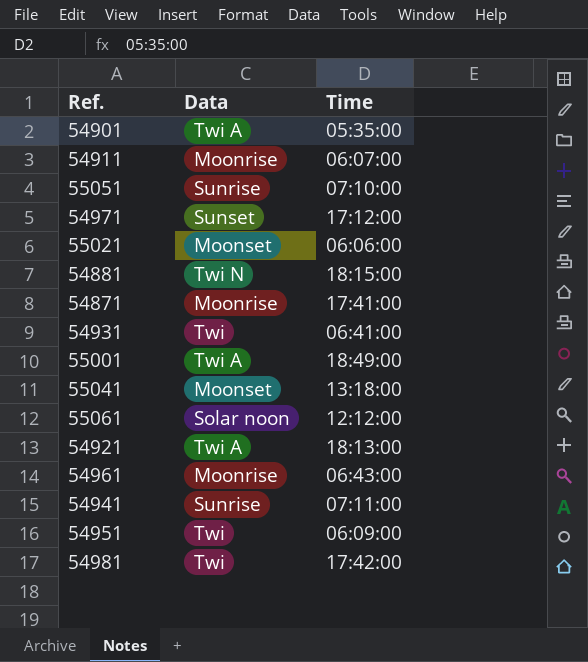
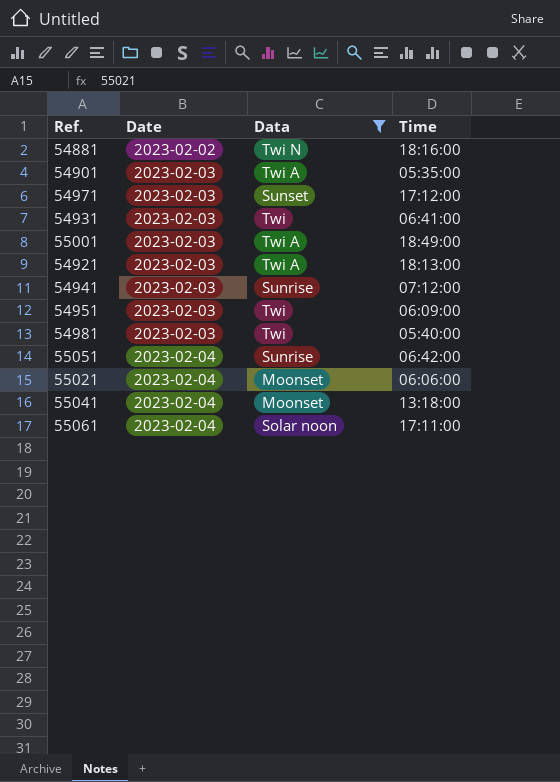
filter: none -> Data != Moonrise
row order: none -> Date ascending
column Date | position: none -> 2
54881 | Time: 18:15:00 -> 18:16:00
54941 | Time: 07:11:00 -> 07:12:00
54981 | Time: 17:42:00 -> 05:40:00
55051 | Time: 07:10:00 -> 06:42:00
55061 | Time: 12:12:00 -> 17:11:00

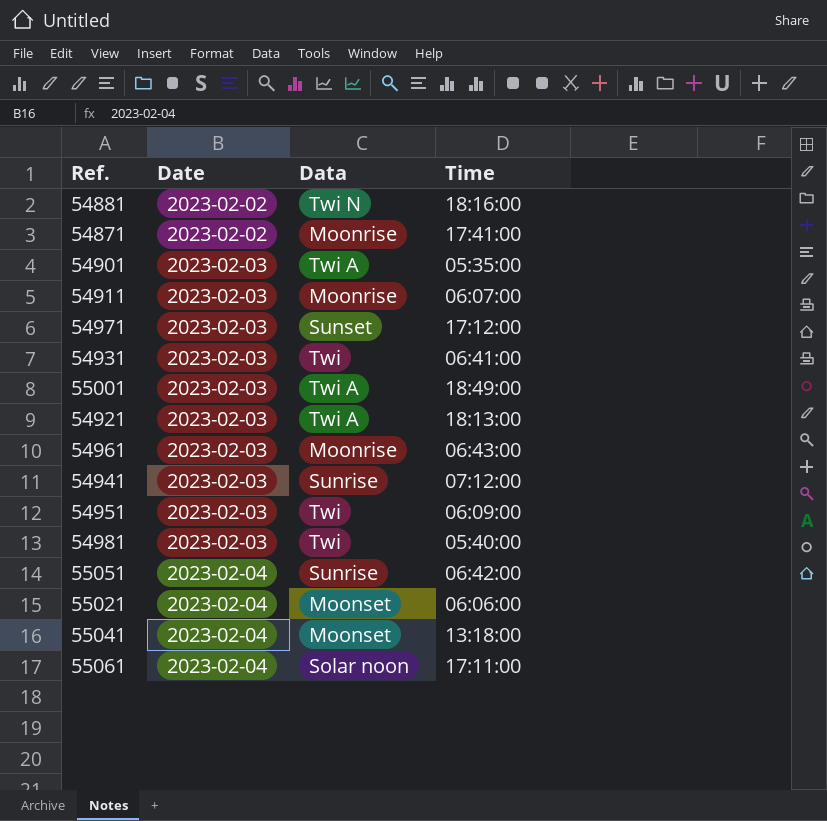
filter: Data != Moonrise -> none

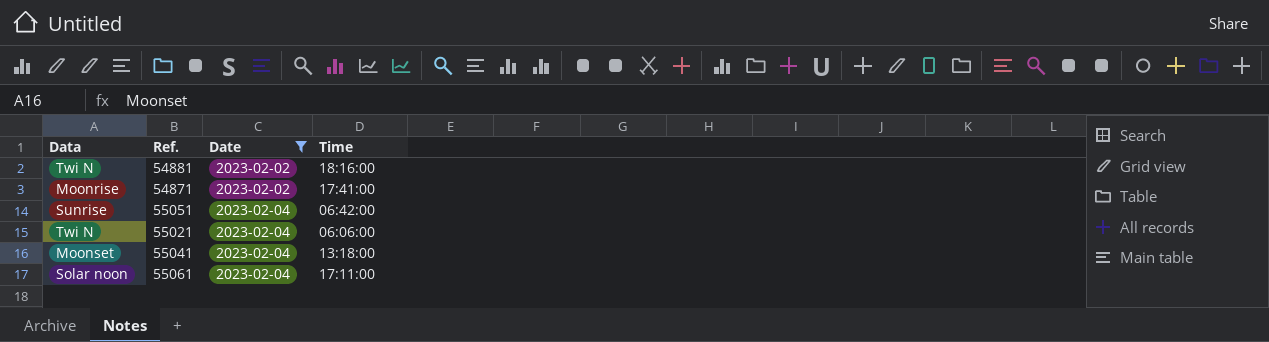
filter: none -> Date != 2023-02-03
column Data | position: 3 -> 1
55021 | Data: Moonset -> Twi N

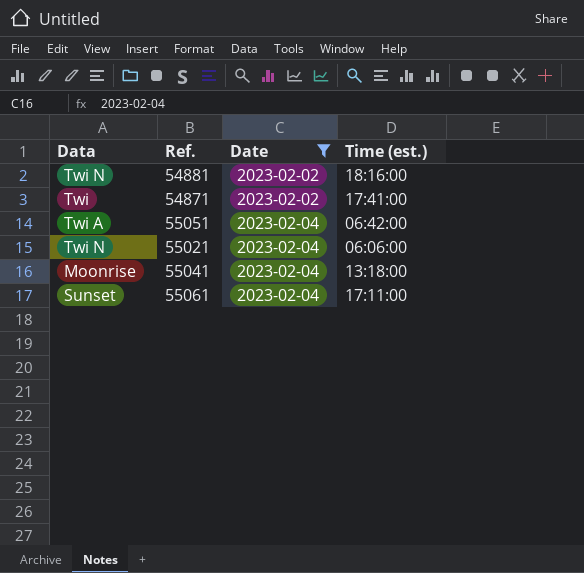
column name: Time -> Time (est.)
54871 | Data: Moonrise -> Twi
55051 | Data: Sunrise -> Twi A
55041 | Data: Moonset -> Moonrise
55061 | Data: Solar noon -> Sunset

